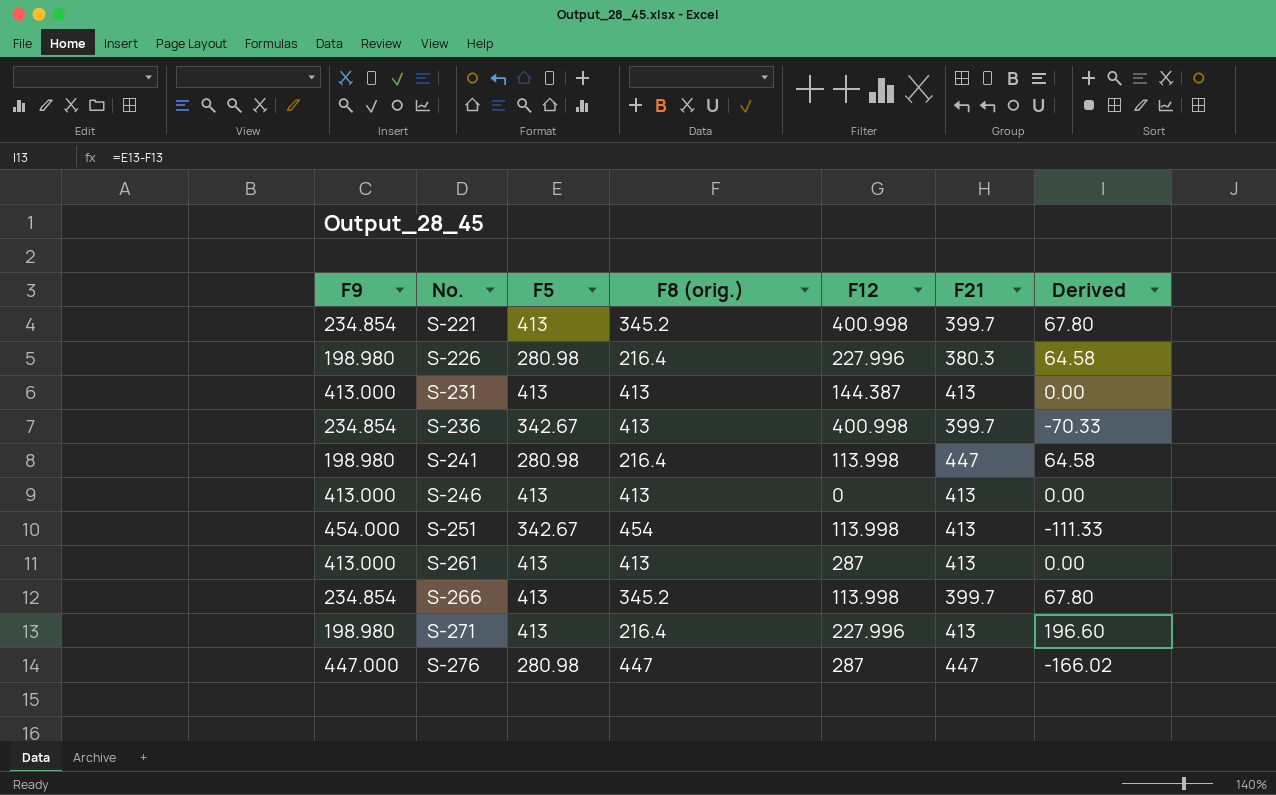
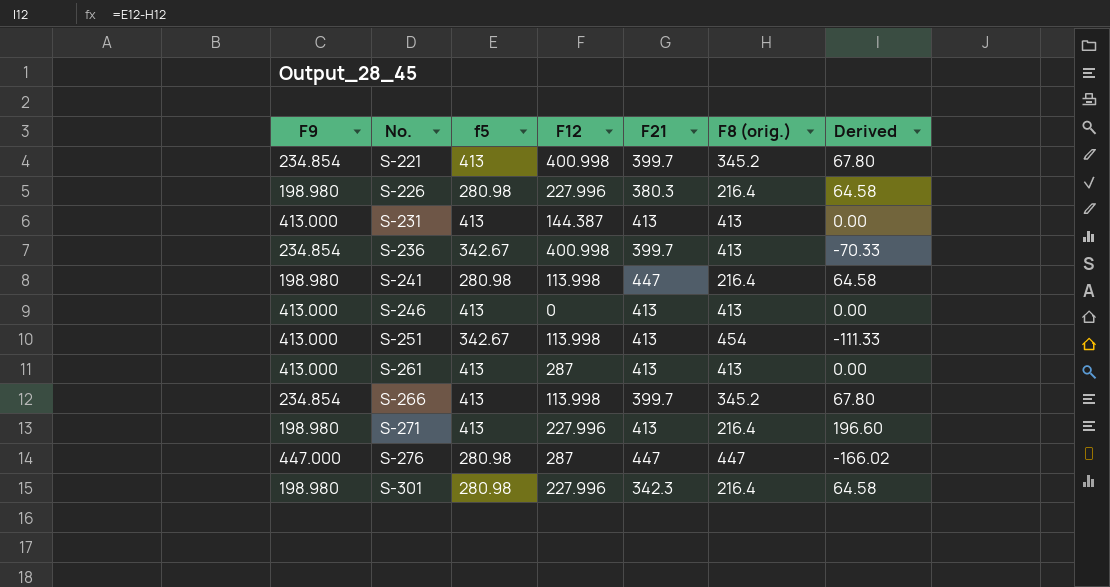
column name: F5 -> f5
column F8 (orig.) | position: 4 -> 6
S-251 | F9: 454.000 -> 413.000
row S-301: none -> 198.980 | 280.98 | 227.996 | 342.3 | 216.4 | 64.58

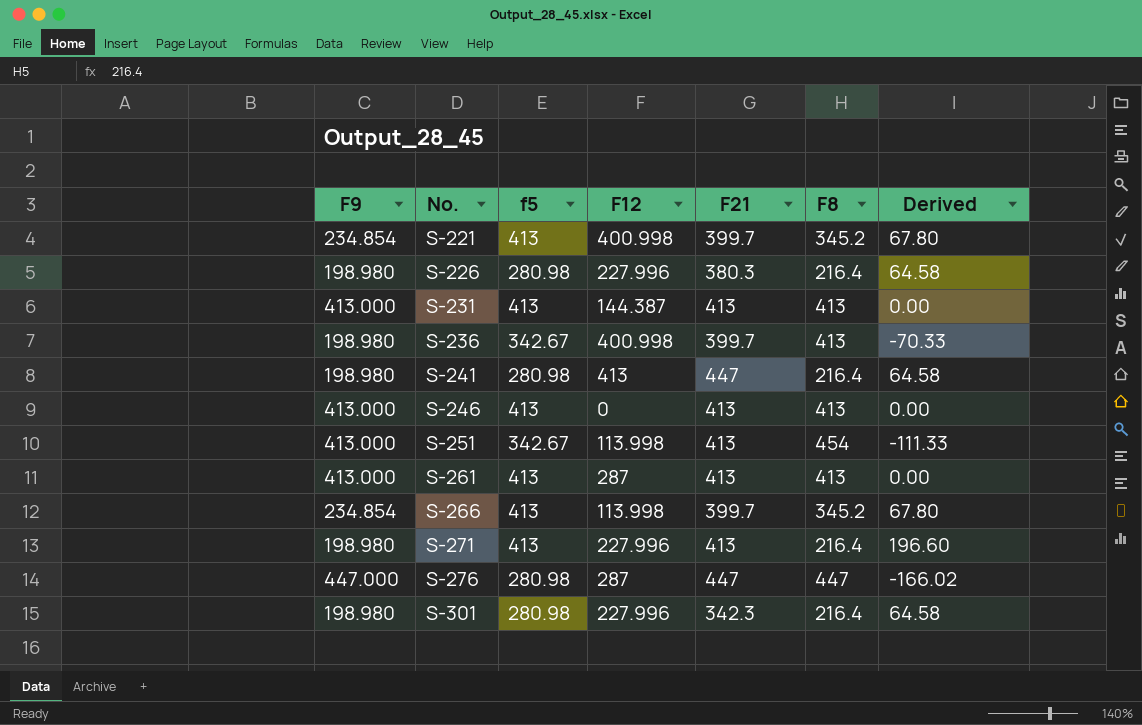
column name: F8 (orig.) -> F8
S-236 | F9: 234.854 -> 198.980
S-241 | F12: 113.998 -> 413

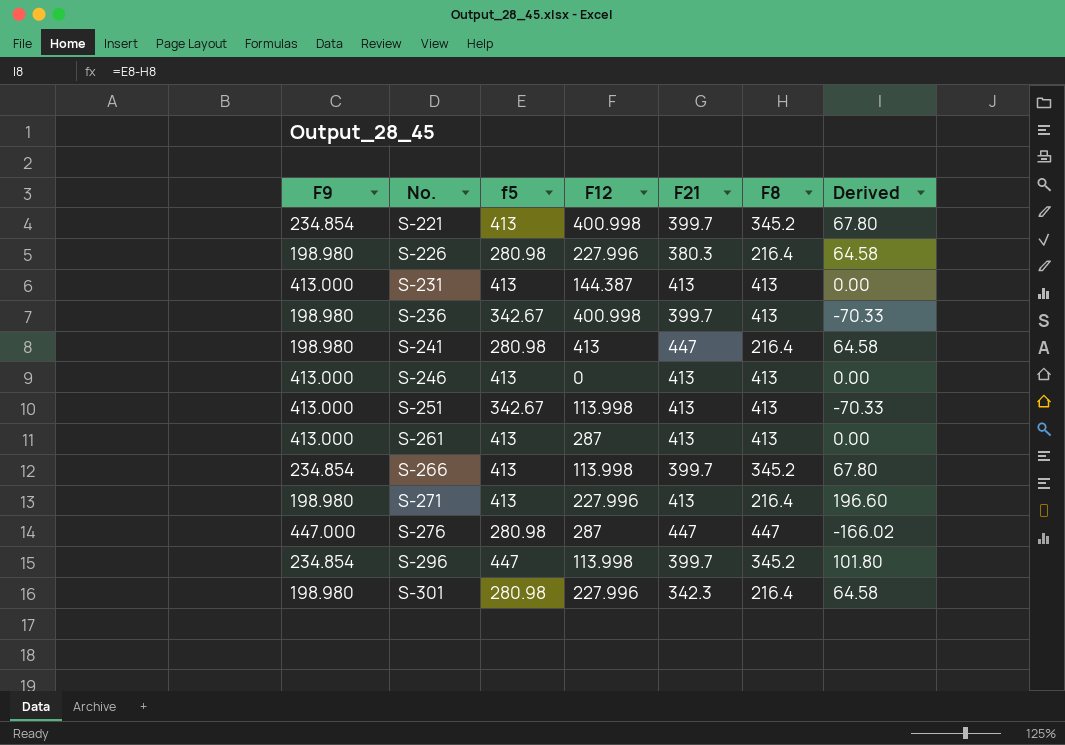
S-251 | F8: 454 -> 413
S-251 | Derived: -111.33 -> -70.33
row S-296: none -> 234.854 | 447 | 113.998 | 399.7 | 345.2 | 101.80

